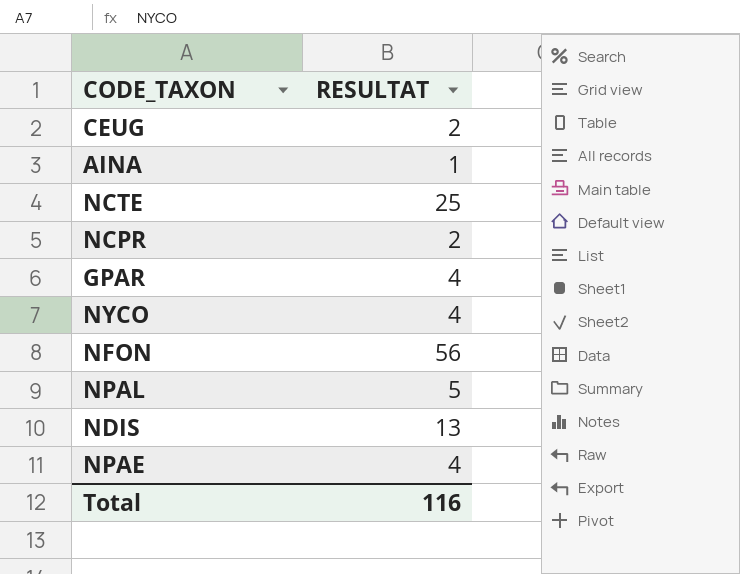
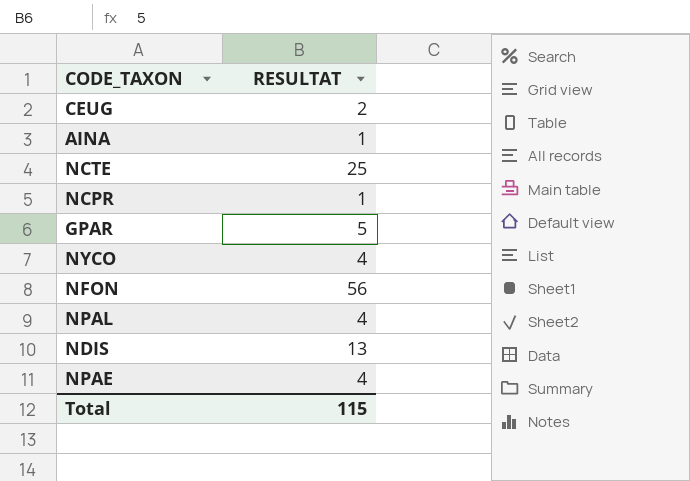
NCPR | RESULTAT: 2 -> 1
GPAR | RESULTAT: 4 -> 5
NPAL | RESULTAT: 5 -> 4
Total | RESULTAT: 116 -> 115

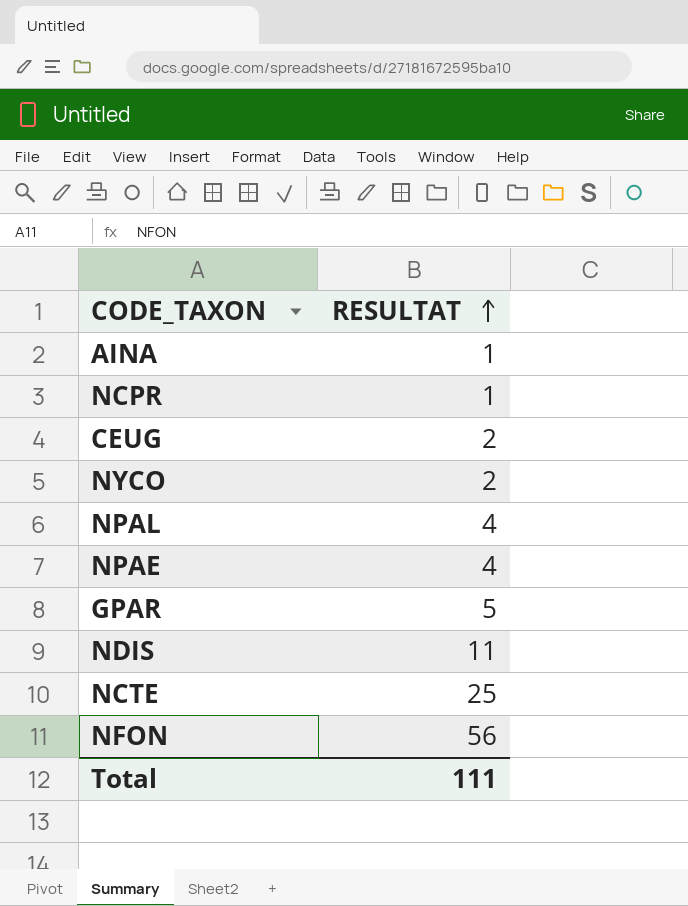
row order: none -> RESULTAT ascending
NYCO | RESULTAT: 4 -> 2
NDIS | RESULTAT: 13 -> 11
Total | RESULTAT: 115 -> 111

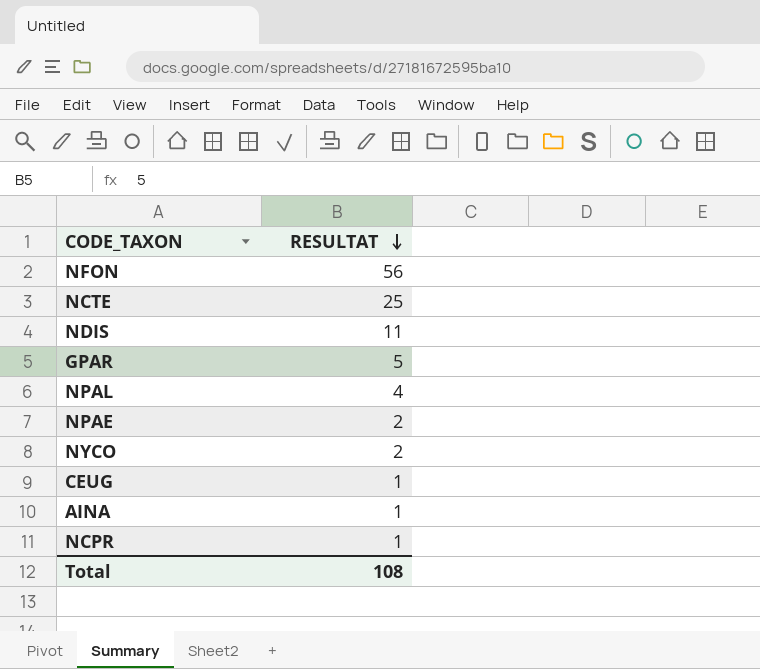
row order: RESULTAT ascending -> RESULTAT descending
NPAE | RESULTAT: 4 -> 2
CEUG | RESULTAT: 2 -> 1
Total | RESULTAT: 111 -> 108

